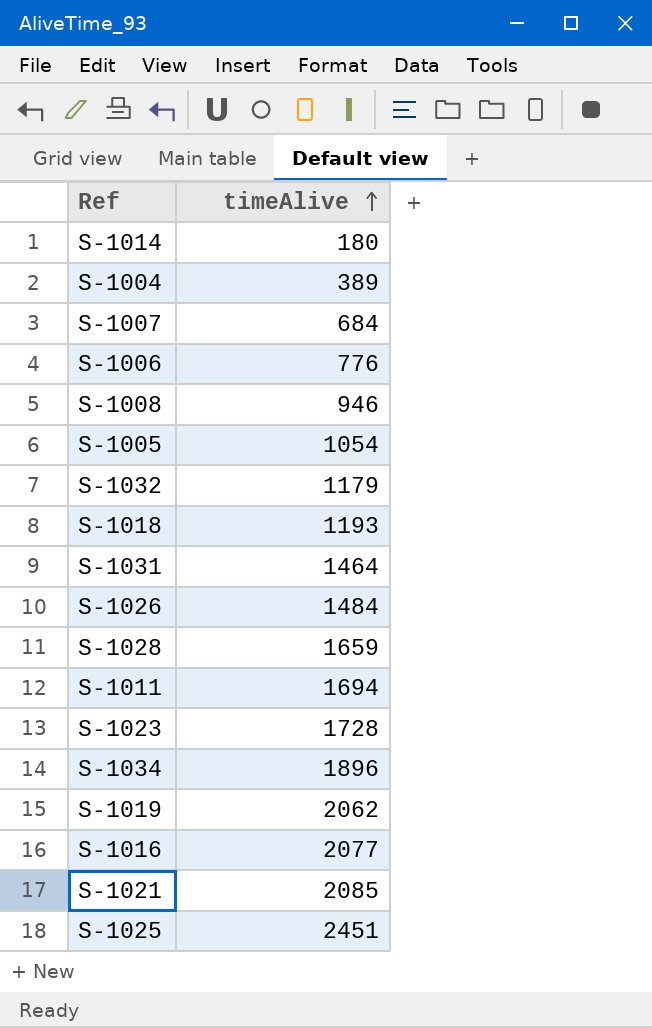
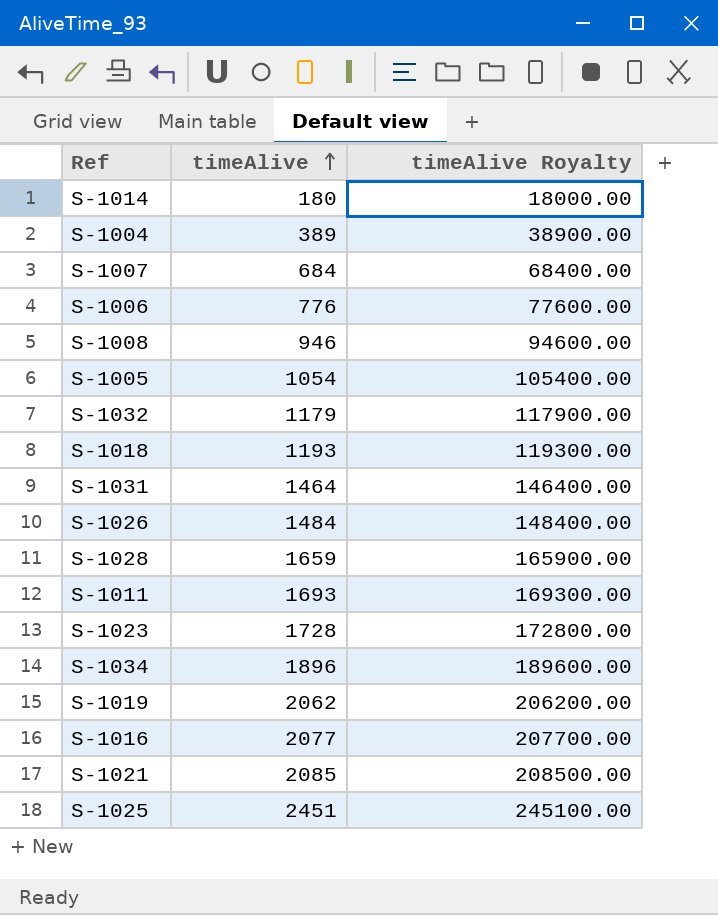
column timeAlive Royalty | formula: none -> [timeAlive] * 100
S-1011 | timeAlive: 1694 -> 1693

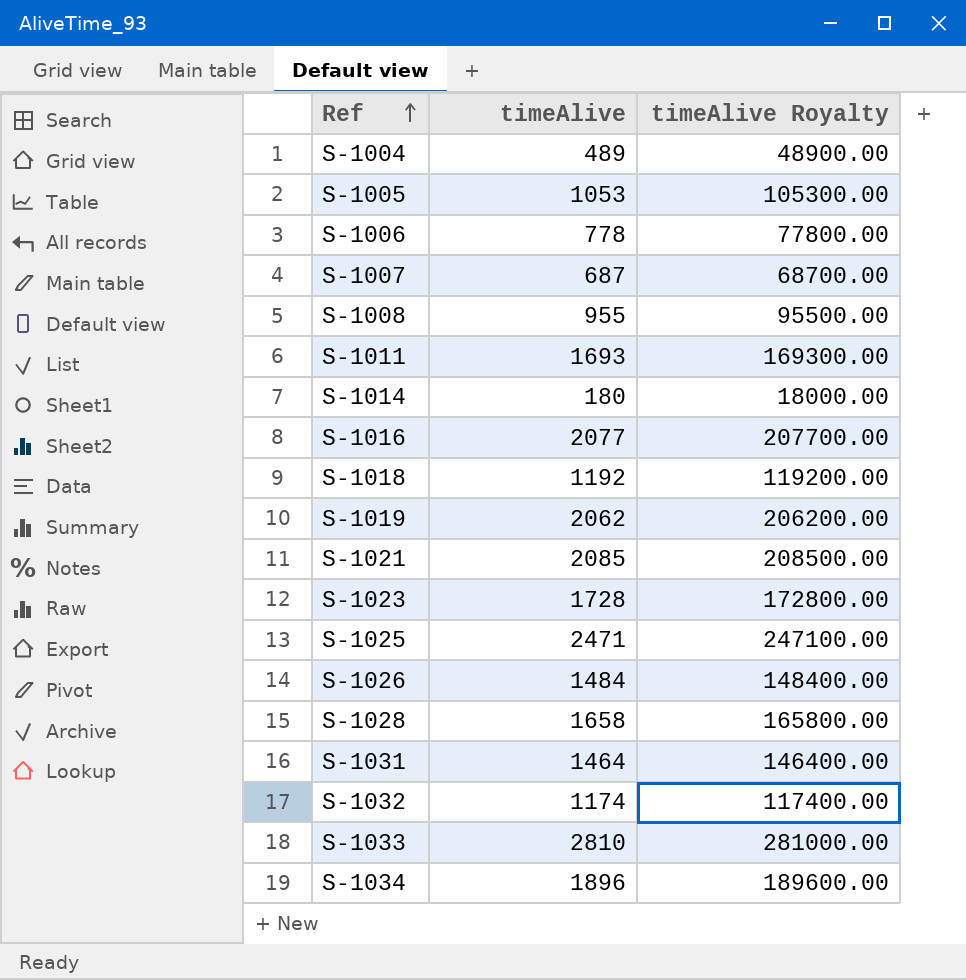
row order: timeAlive ascending -> Ref ascending
S-1004 | timeAlive: 389 -> 489
S-1004 | timeAlive Royalty: 38900.00 -> 48900.00
S-1005 | timeAlive: 1054 -> 1053
S-1005 | timeAlive Royalty: 105400.00 -> 105300.00
S-1006 | timeAlive: 776 -> 778
S-1006 | timeAlive Royalty: 77600.00 -> 77800.00
S-1007 | timeAlive: 684 -> 687
S-1007 | timeAlive Royalty: 68400.00 -> 68700.00
S-1008 | timeAlive: 946 -> 955
S-1008 | timeAlive Royalty: 94600.00 -> 95500.00
S-1018 | timeAlive: 1193 -> 1192
S-1018 | timeAlive Royalty: 119300.00 -> 119200.00
S-1025 | timeAlive: 2451 -> 2471
S-1025 | timeAlive Royalty: 245100.00 -> 247100.00
S-1028 | timeAlive: 1659 -> 1658
S-1028 | timeAlive Royalty: 165900.00 -> 165800.00
S-1032 | timeAlive: 1179 -> 1174
S-1032 | timeAlive Royalty: 117900.00 -> 117400.00
row S-1033: none -> 2810 | 281000.00

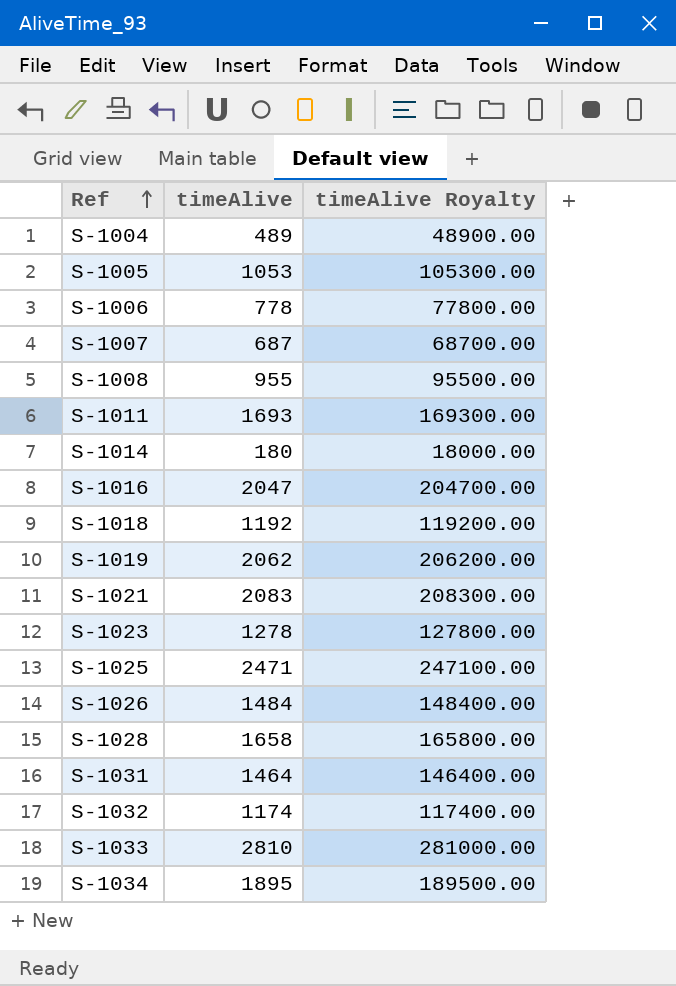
S-1016 | timeAlive: 2077 -> 2047
S-1016 | timeAlive Royalty: 207700.00 -> 204700.00
S-1021 | timeAlive: 2085 -> 2083
S-1021 | timeAlive Royalty: 208500.00 -> 208300.00
S-1023 | timeAlive: 1728 -> 1278
S-1023 | timeAlive Royalty: 172800.00 -> 127800.00
S-1034 | timeAlive: 1896 -> 1895
S-1034 | timeAlive Royalty: 189600.00 -> 189500.00

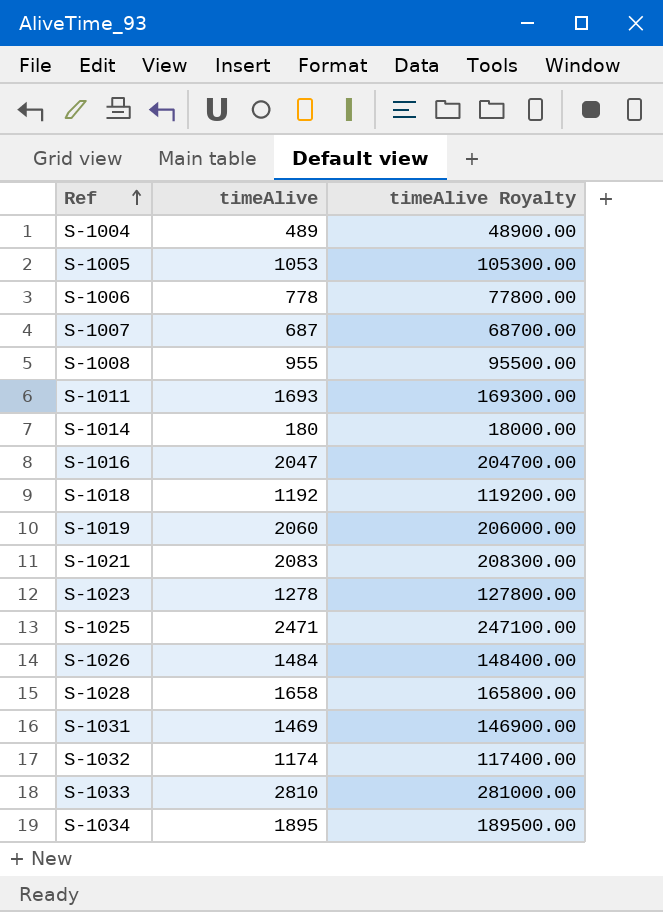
S-1019 | timeAlive: 2062 -> 2060
S-1019 | timeAlive Royalty: 206200.00 -> 206000.00
S-1031 | timeAlive: 1464 -> 1469
S-1031 | timeAlive Royalty: 146400.00 -> 146900.00

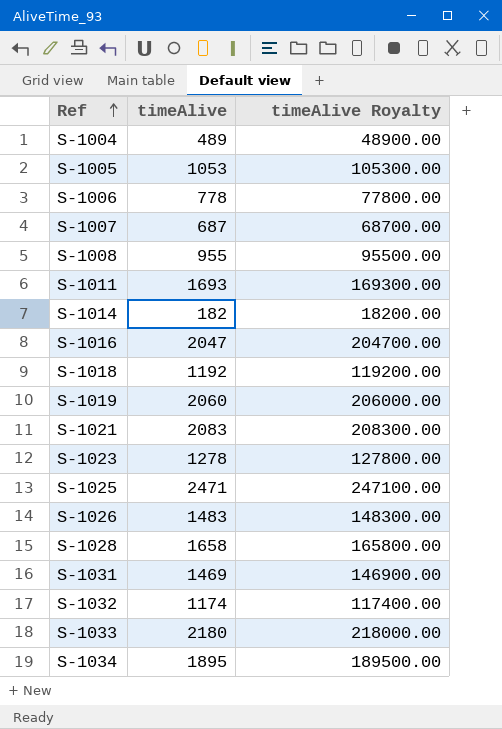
S-1014 | timeAlive: 180 -> 182
S-1014 | timeAlive Royalty: 18000.00 -> 18200.00
S-1026 | timeAlive: 1484 -> 1483
S-1026 | timeAlive Royalty: 148400.00 -> 148300.00
S-1033 | timeAlive: 2810 -> 2180
S-1033 | timeAlive Royalty: 281000.00 -> 218000.00

